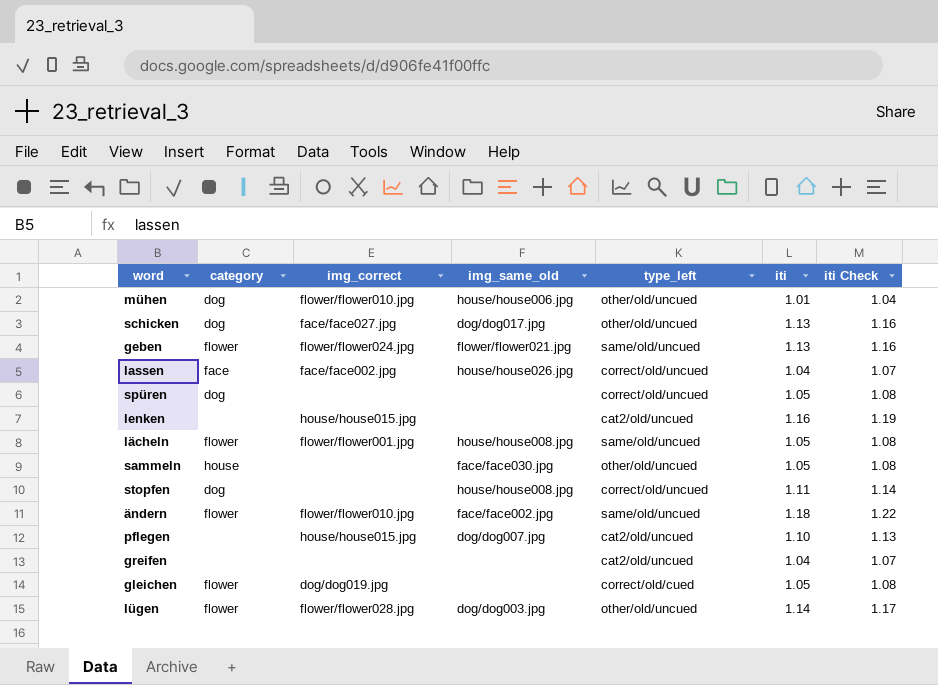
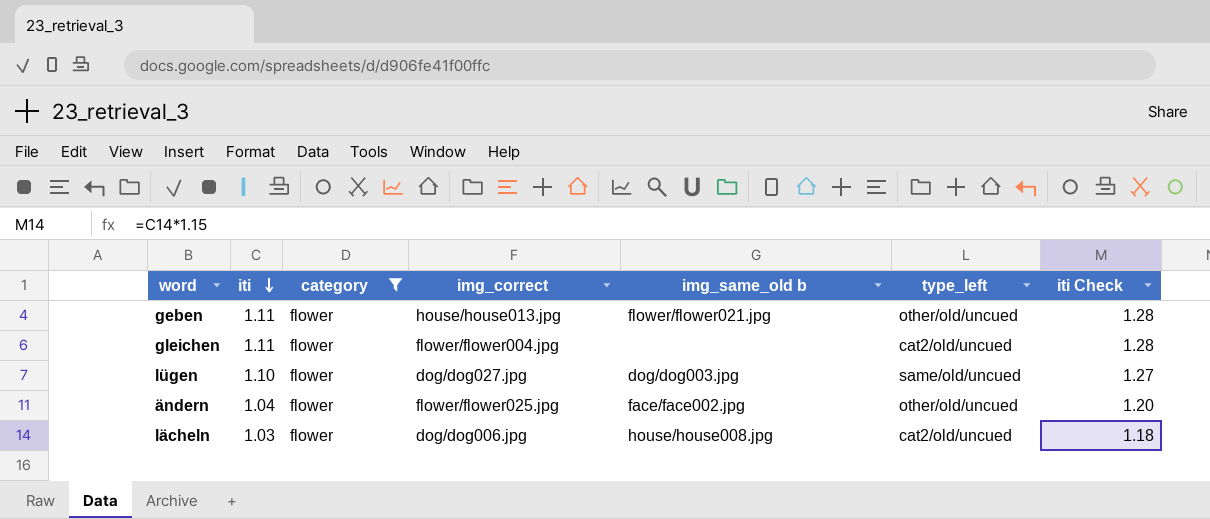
filter: none -> category = flower
row order: none -> iti descending
column iti | position: 6 -> 2
column name: img_same_old -> img_same_old b
column iti Check | formula: [iti] * 1.03 -> [iti] * 1.15
geben | iti: 1.13 -> 1.11
geben | img_correct: flower/flower024.jpg -> house/house013.jpg
geben | type_left: same/old/uncued -> other/old/uncued
gleichen | iti: 1.05 -> 1.11
gleichen | img_correct: dog/dog019.jpg -> flower/flower004.jpg
gleichen | type_left: correct/old/cued -> cat2/old/uncued
lügen | iti: 1.14 -> 1.10
lügen | img_correct: flower/flower028.jpg -> dog/dog027.jpg
lügen | type_left: other/old/uncued -> same/old/uncued
ändern | iti: 1.18 -> 1.04
ändern | img_correct: flower/flower010.jpg -> flower/flower025.jpg
ändern | type_left: same/old/uncued -> other/old/uncued
lächeln | iti: 1.05 -> 1.03
lächeln | img_correct: flower/flower001.jpg -> dog/dog006.jpg
lächeln | type_left: same/old/uncued -> cat2/old/uncued

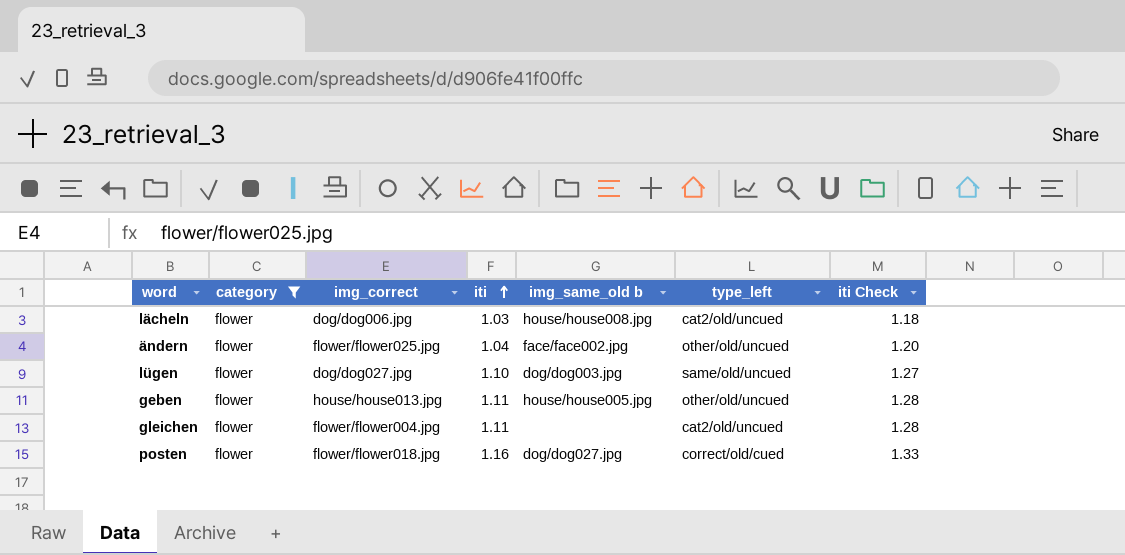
row order: iti descending -> iti ascending
column iti | position: 2 -> 4
geben | img_same_old b: flower/flower021.jpg -> house/house005.jpg
row posten: none -> flower | flower/flower018.jpg | 1.16 | dog/dog027.jpg | correct/old/cued | 1.33

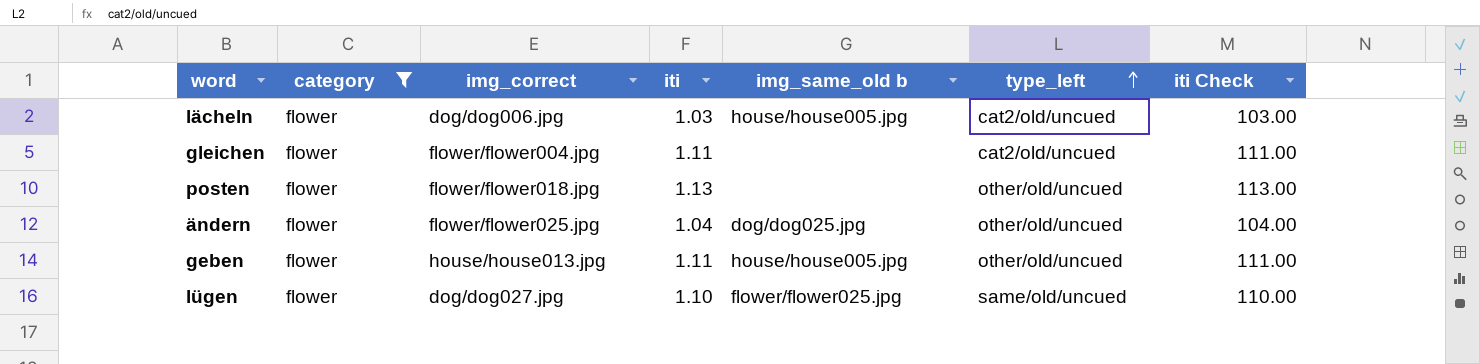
row order: iti ascending -> type_left ascending
column iti Check | formula: [iti] * 1.15 -> [iti] * 100
lächeln | img_same_old b: house/house008.jpg -> house/house005.jpg
posten | iti: 1.16 -> 1.13
posten | img_same_old b: dog/dog027.jpg -> none
posten | type_left: correct/old/cued -> other/old/uncued
ändern | img_same_old b: face/face002.jpg -> dog/dog025.jpg
lügen | img_same_old b: dog/dog003.jpg -> flower/flower025.jpg

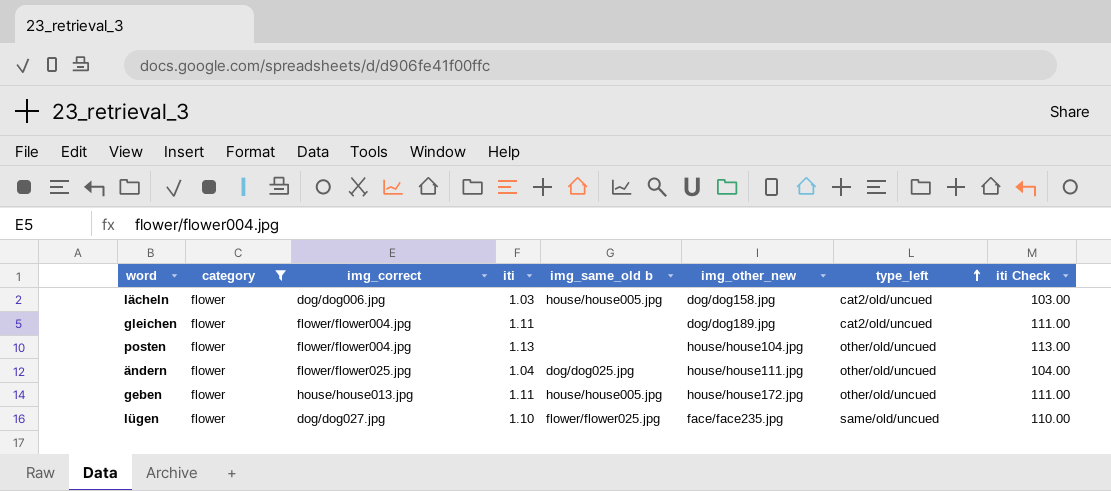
column img_other_new | position: none -> 6
posten | img_correct: flower/flower018.jpg -> flower/flower004.jpg

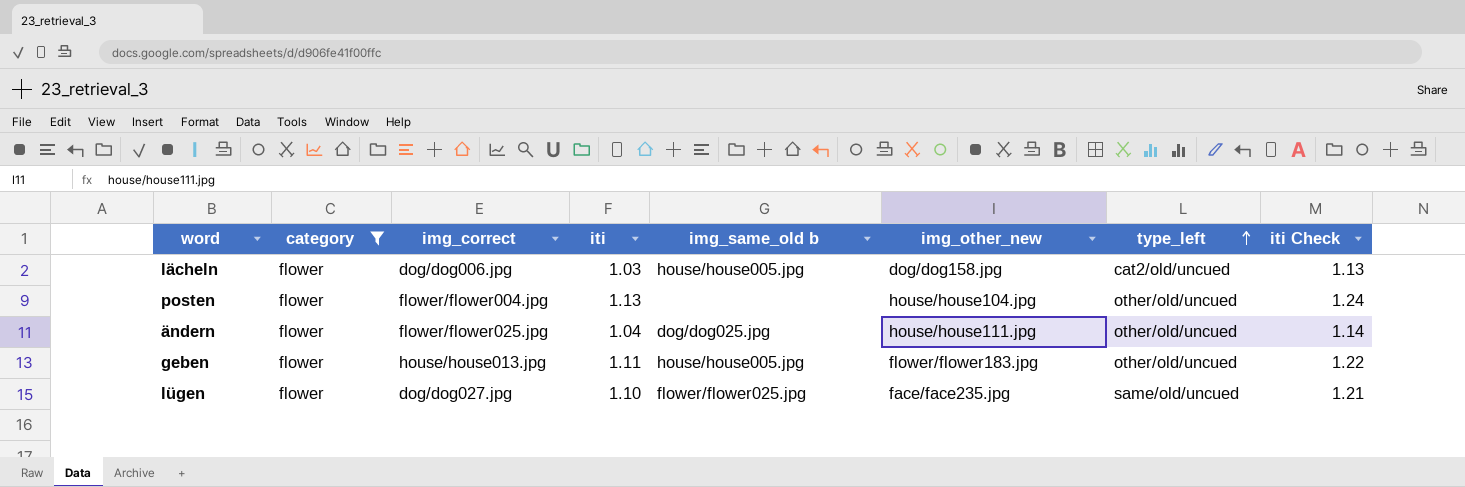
column iti Check | formula: [iti] * 100 -> [iti] * 1.1
row gleichen: flower | flower/flower004.jpg | 1.11 | none | dog/dog189.jpg | cat2/old/uncued | 111.00 -> none
geben | img_other_new: house/house172.jpg -> flower/flower183.jpg

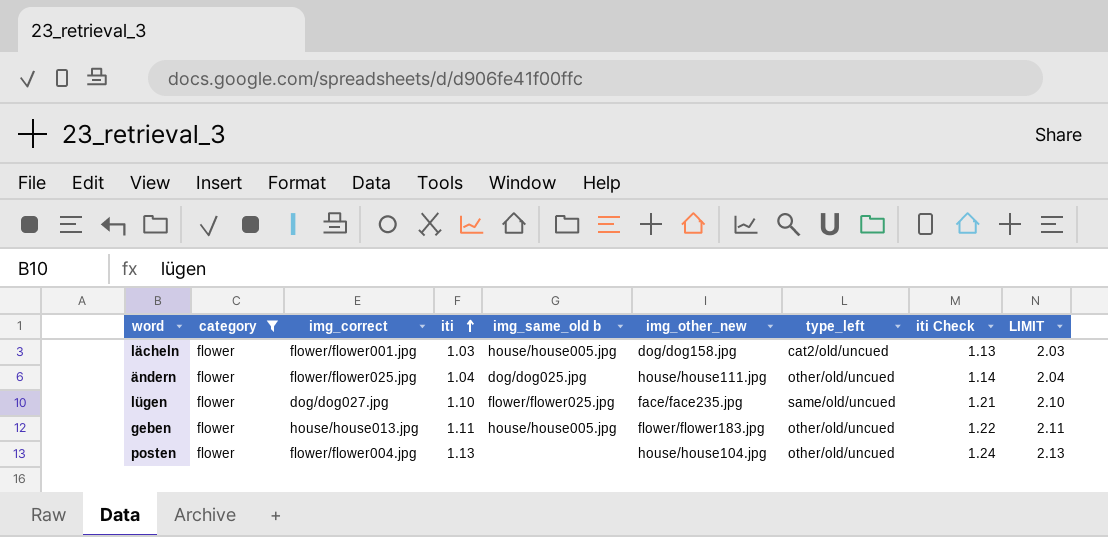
row order: type_left ascending -> iti ascending
column LIMIT | formula: none -> [iti] + 1
lächeln | img_correct: dog/dog006.jpg -> flower/flower001.jpg

